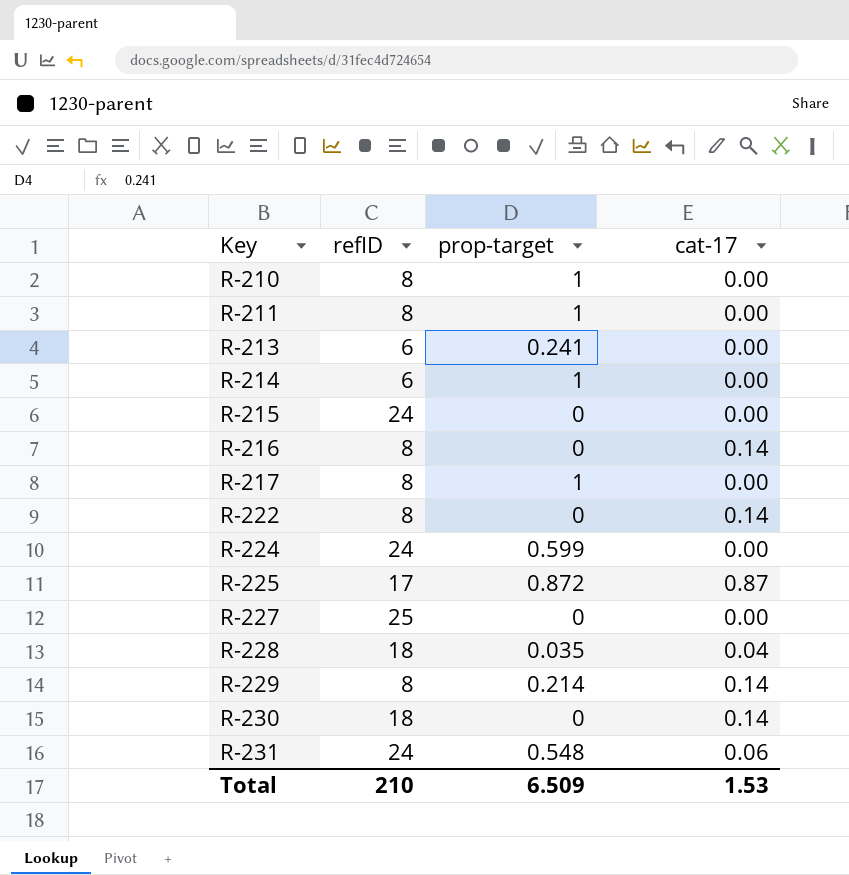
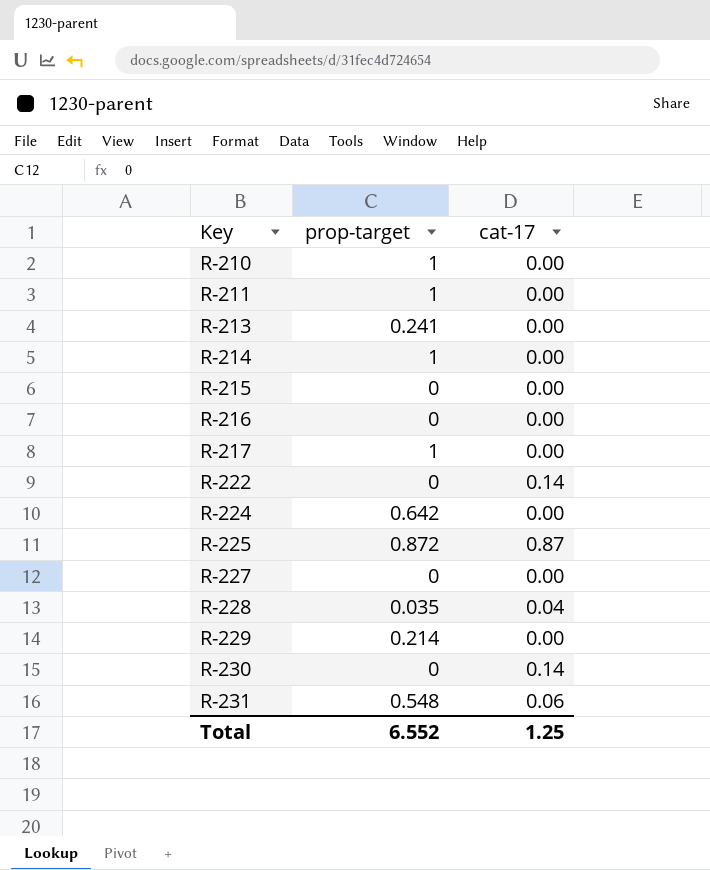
column refID | position: 2 -> none
R-216 | cat-17: 0.14 -> 0.00
R-224 | prop-target: 0.599 -> 0.642
R-229 | cat-17: 0.14 -> 0.00
Total | prop-target: 6.509 -> 6.552
Total | cat-17: 1.53 -> 1.25

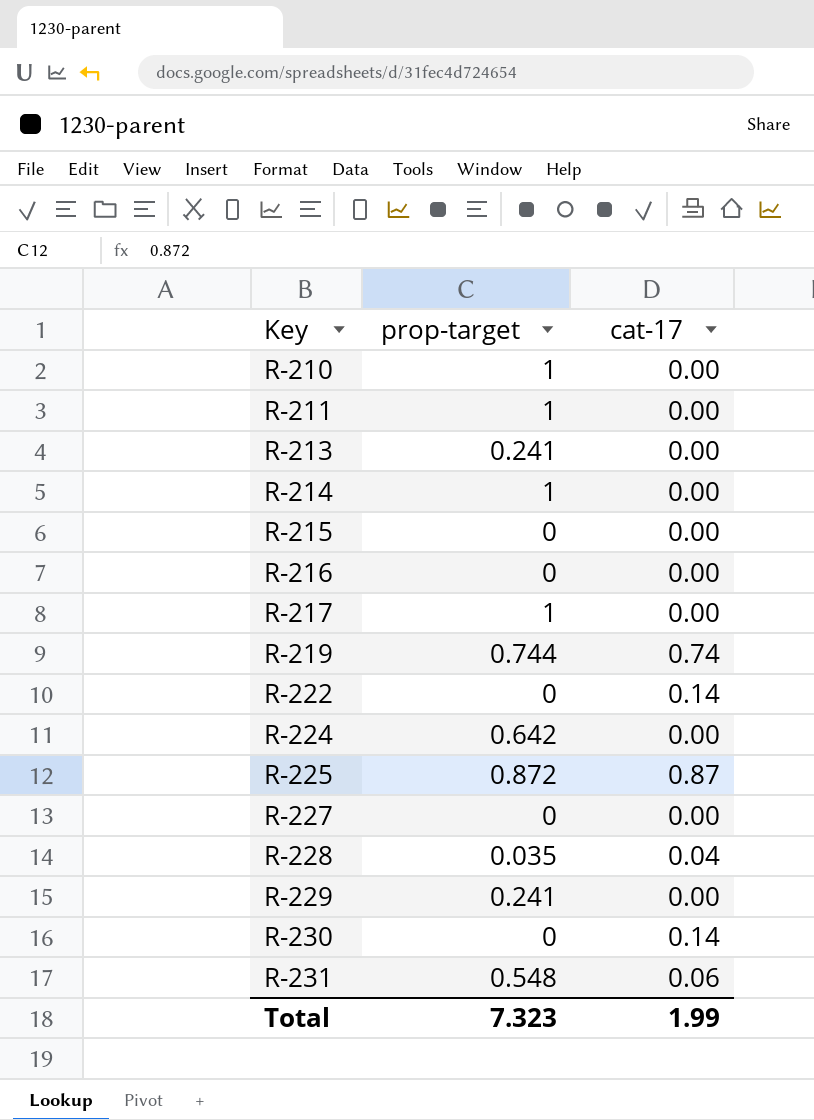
row R-219: none -> 0.744 | 0.74
R-229 | prop-target: 0.214 -> 0.241
Total | prop-target: 6.552 -> 7.323
Total | cat-17: 1.25 -> 1.99

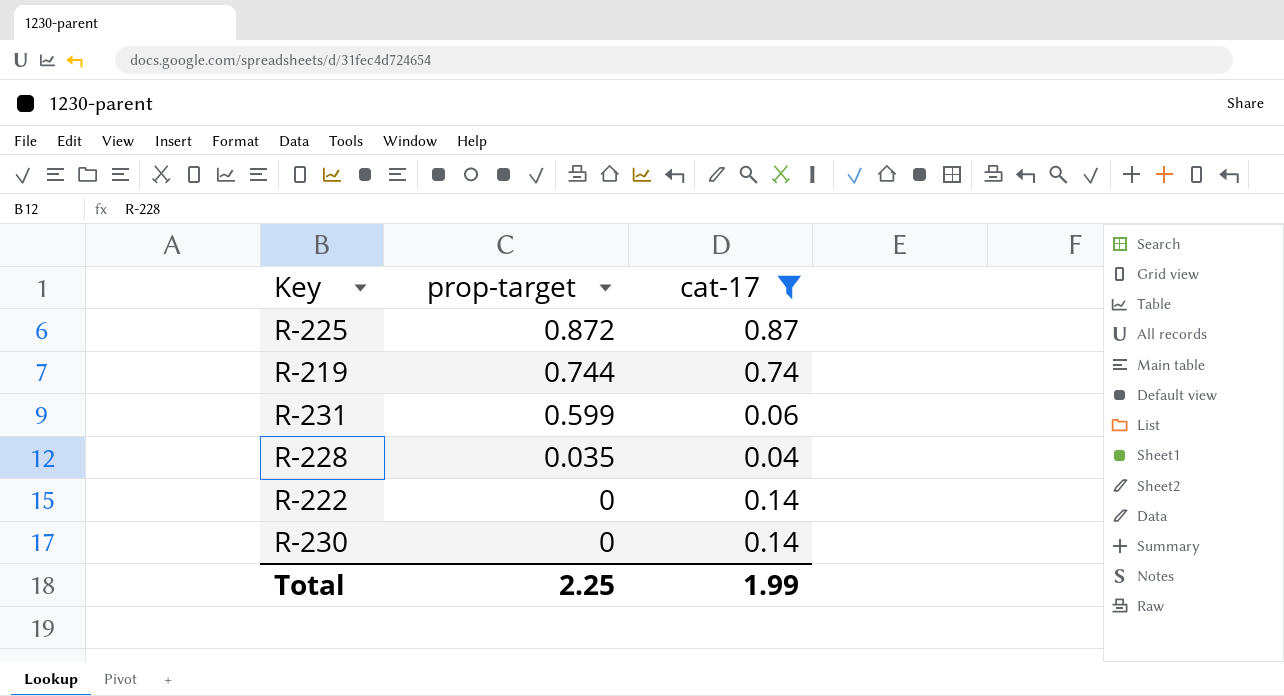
filter: none -> cat-17 != 0.00
row order: Key ascending -> prop-target descending
R-231 | prop-target: 0.548 -> 0.599
Total | prop-target: 7.323 -> 2.25

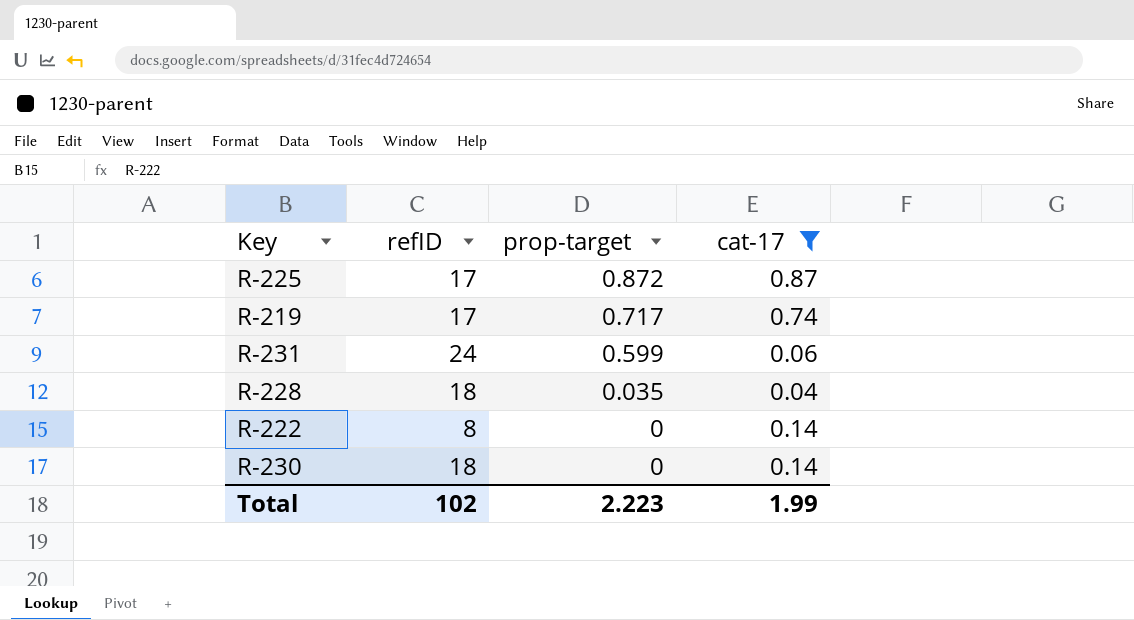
column refID | position: none -> 2
R-219 | prop-target: 0.744 -> 0.717
Total | prop-target: 2.25 -> 2.223

